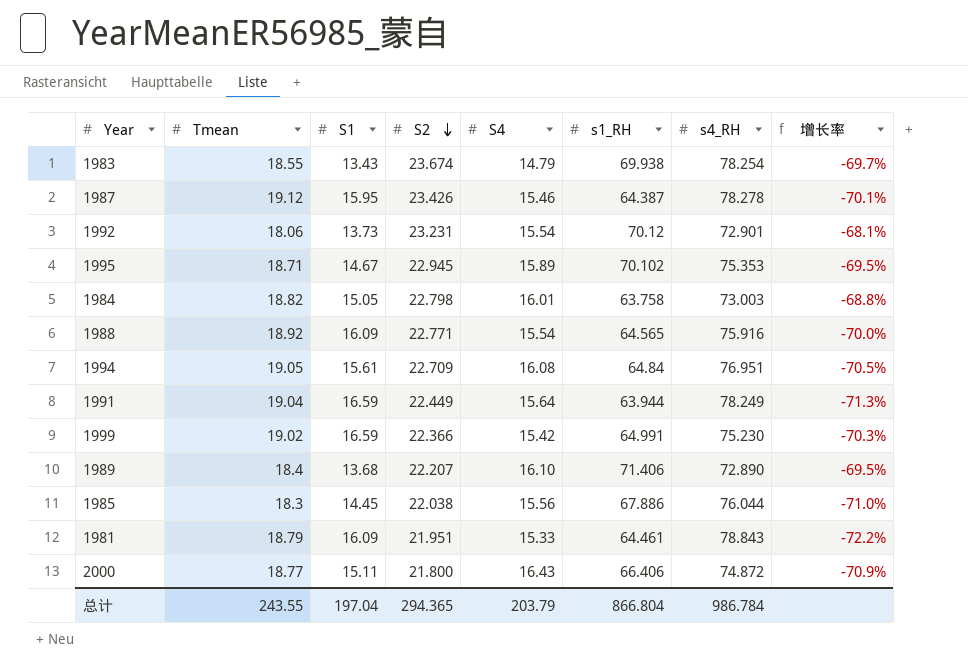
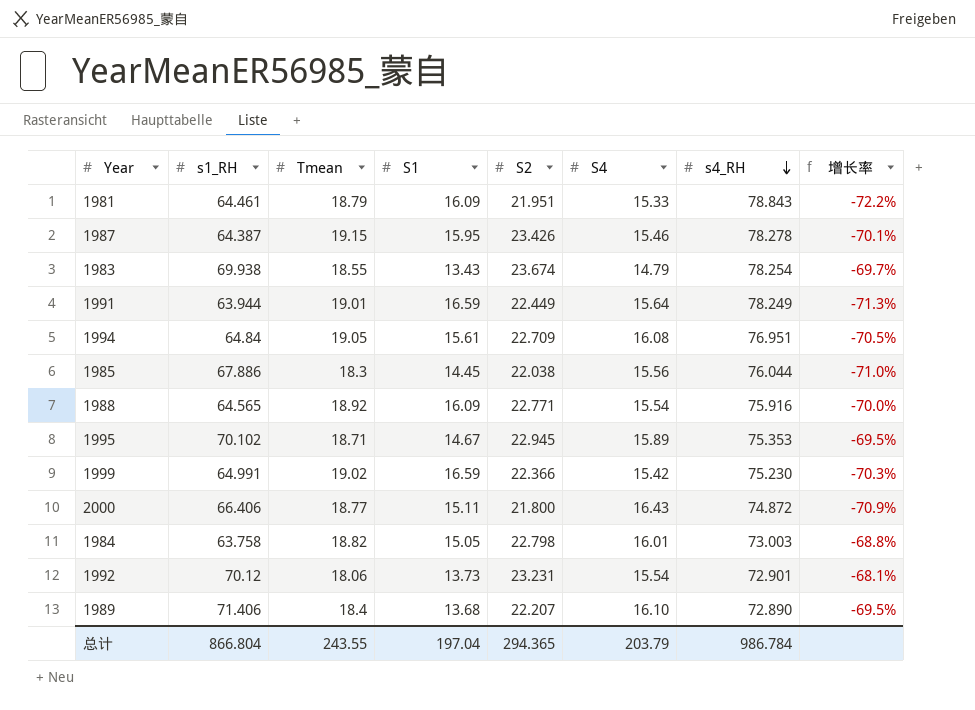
row order: S2 descending -> s4_RH descending
column s1_RH | position: 6 -> 2
1987 | Tmean: 19.12 -> 19.15
1991 | Tmean: 19.04 -> 19.01

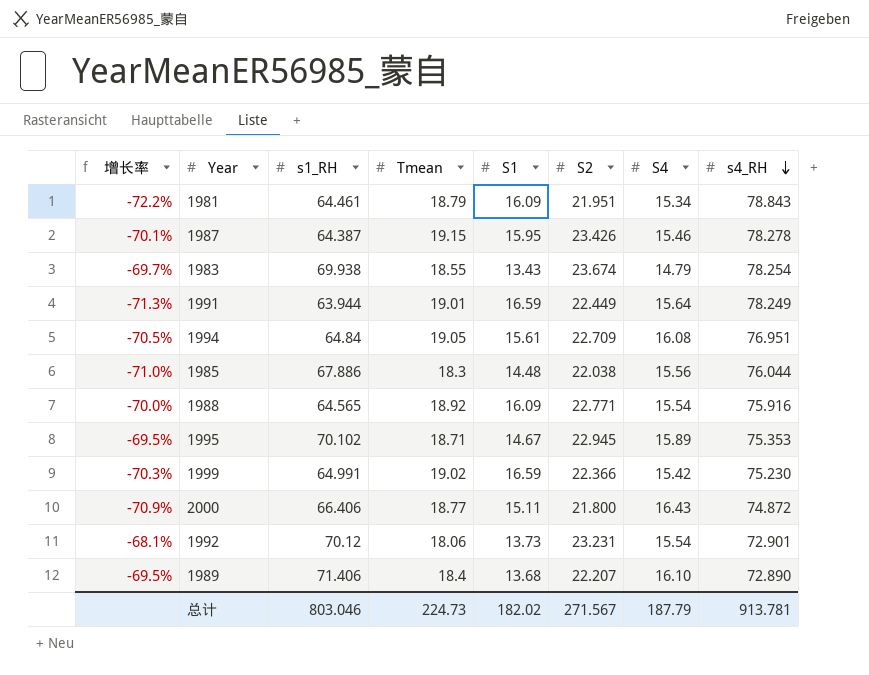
column 增长率 | position: 8 -> 1
row 1984: 63.758 | 18.82 | 15.05 | 22.798 | 16.01 | 73.003 | -68.8% -> none
1981 | S4: 15.33 -> 15.34
1985 | S1: 14.45 -> 14.48
总计 | s1_RH: 866.804 -> 803.046
总计 | Tmean: 243.55 -> 224.73
总计 | S1: 197.04 -> 182.02
总计 | S2: 294.365 -> 271.567
总计 | S4: 203.79 -> 187.79
总计 | s4_RH: 986.784 -> 913.781

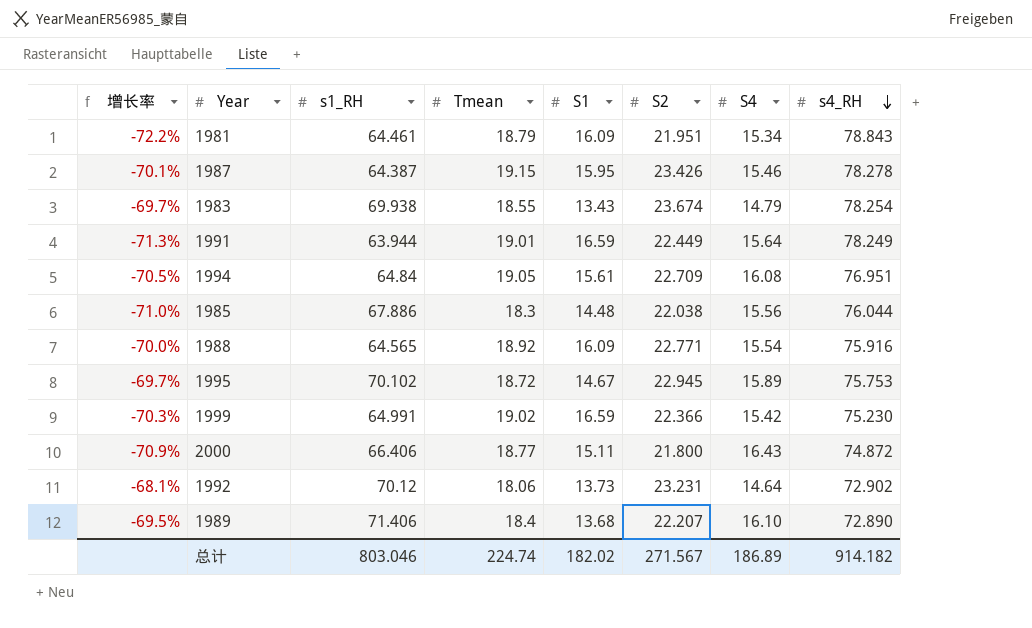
1995 | 增长率: -69.5% -> -69.7%
1995 | Tmean: 18.71 -> 18.72
1995 | s4_RH: 75.353 -> 75.753
1992 | S4: 15.54 -> 14.64
1992 | s4_RH: 72.901 -> 72.902
总计 | Tmean: 224.73 -> 224.74
总计 | S4: 187.79 -> 186.89
总计 | s4_RH: 913.781 -> 914.182

